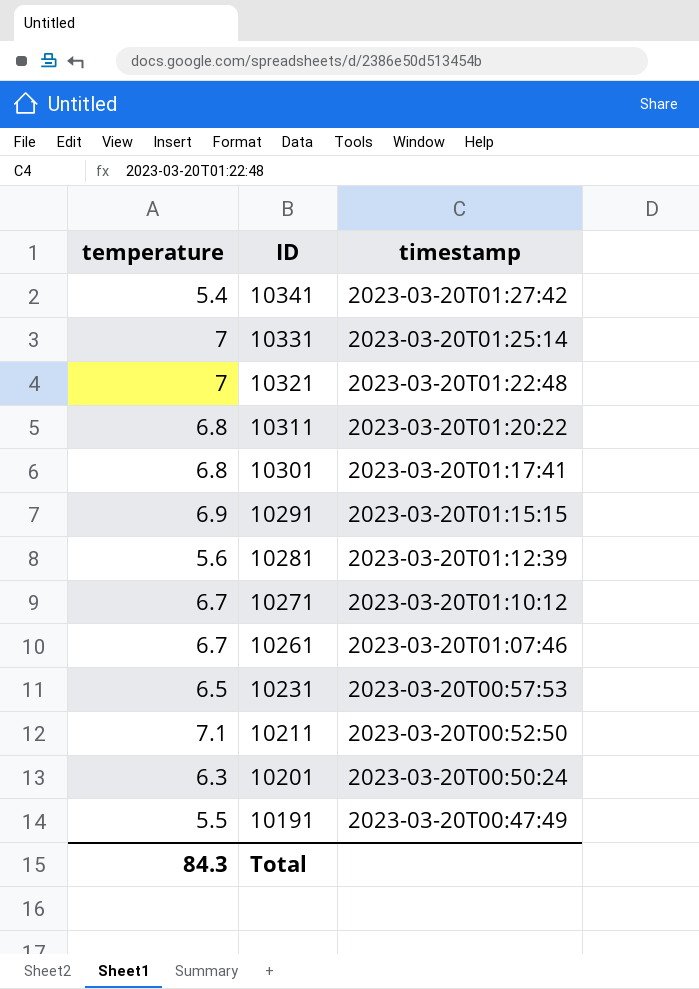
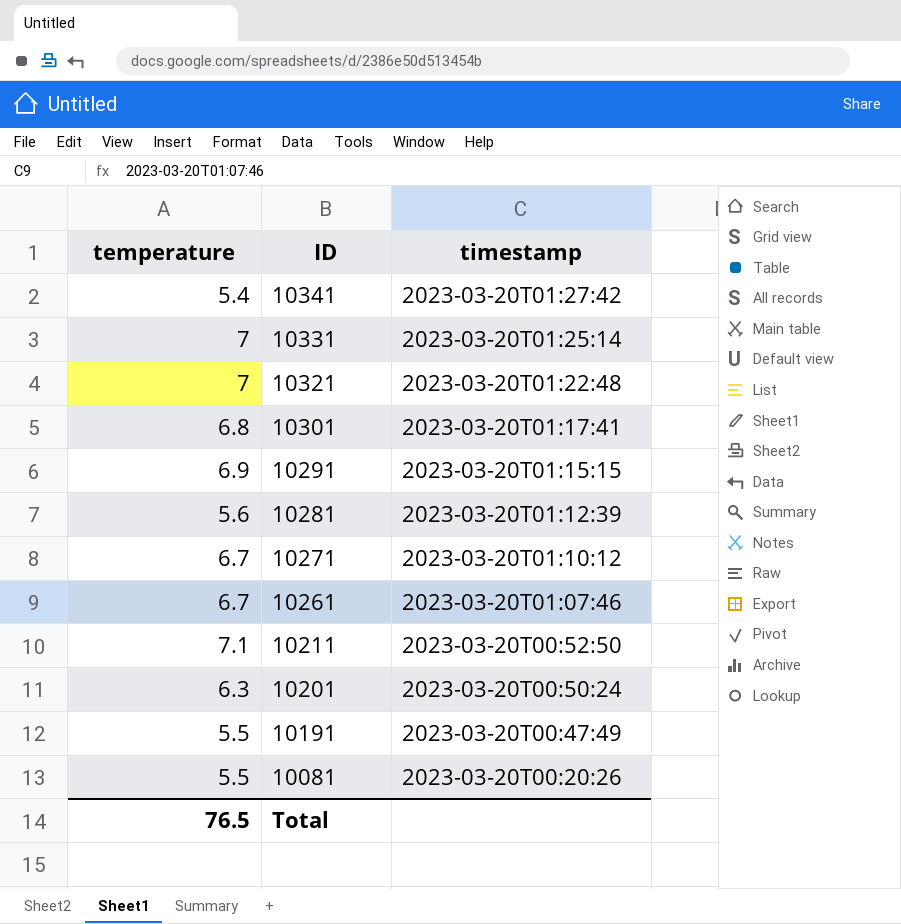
row 10311: 6.8 | 2023-03-20T01:20:22 -> none
row 10231: 6.5 | 2023-03-20T00:57:53 -> none
row 10081: none -> 5.5 | 2023-03-20T00:20:26
Total | temperature: 84.3 -> 76.5

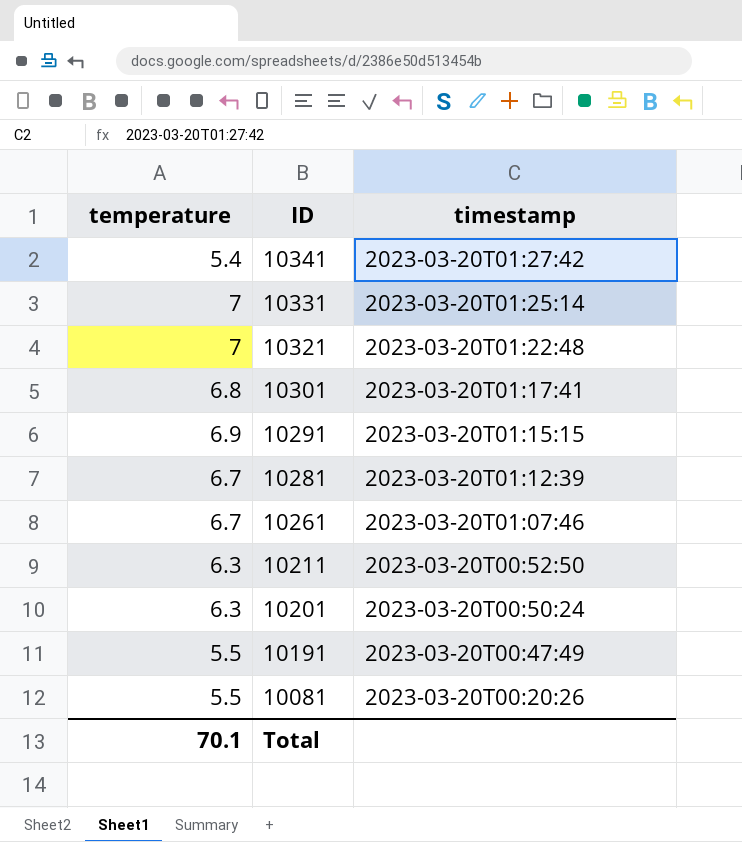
row 10271: 6.7 | 2023-03-20T01:10:12 -> none
10281 | temperature: 5.6 -> 6.7
10211 | temperature: 7.1 -> 6.3
Total | temperature: 76.5 -> 70.1

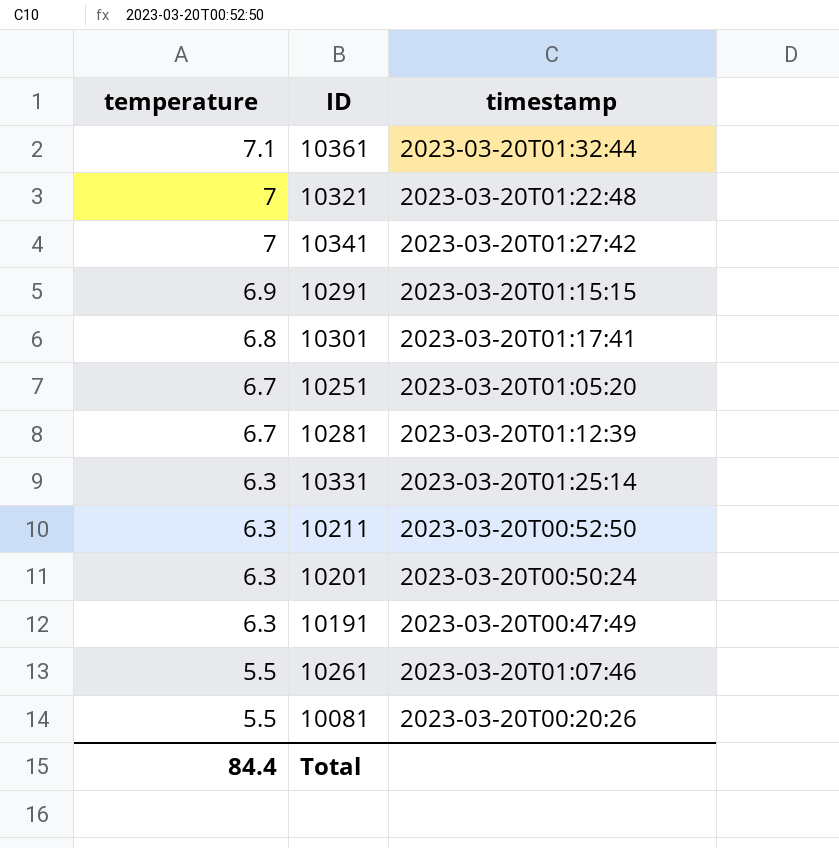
row order: ID descending -> temperature descending
row 10361: none -> 7.1 | 2023-03-20T01:32:44
10341 | temperature: 5.4 -> 7
row 10251: none -> 6.7 | 2023-03-20T01:05:20
10331 | temperature: 7 -> 6.3
10191 | temperature: 5.5 -> 6.3
10261 | temperature: 6.7 -> 5.5
Total | temperature: 70.1 -> 84.4

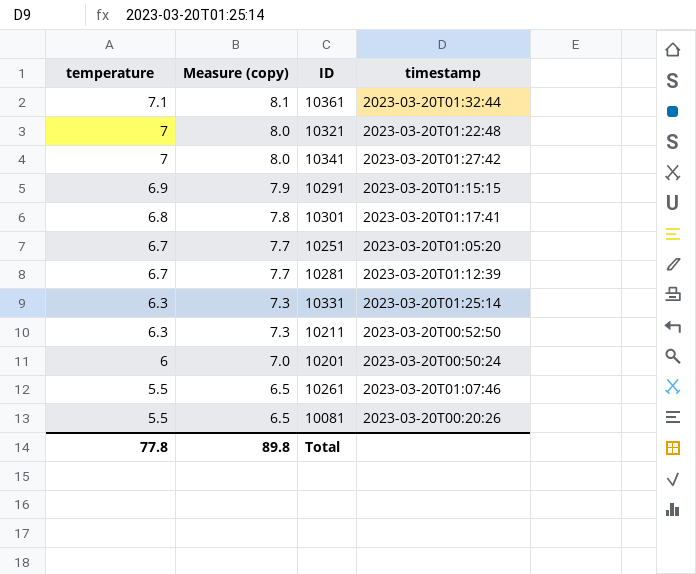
column Measure (copy) | formula: none -> [temperature] + 1
row 10191: 6.3 | 2023-03-20T00:47:49 -> none
10201 | temperature: 6.3 -> 6
Total | temperature: 84.4 -> 77.8

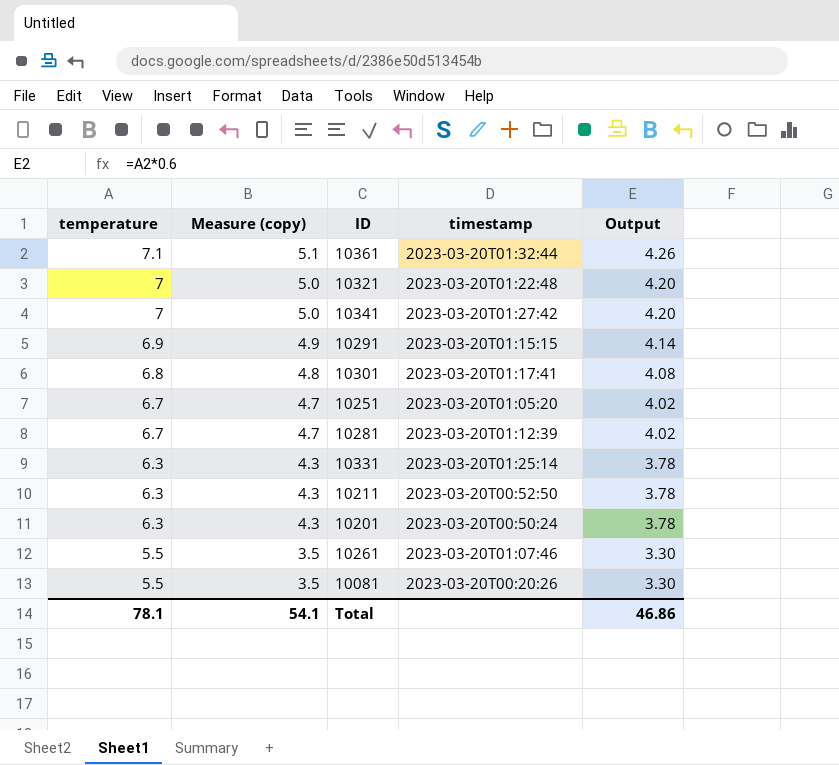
column Measure (copy) | formula: [temperature] + 1 -> [temperature] - 2
column Output | formula: none -> [temperature] * 0.6
10201 | temperature: 6 -> 6.3
Total | temperature: 77.8 -> 78.1
Total | Measure (copy): 89.8 -> 54.1

